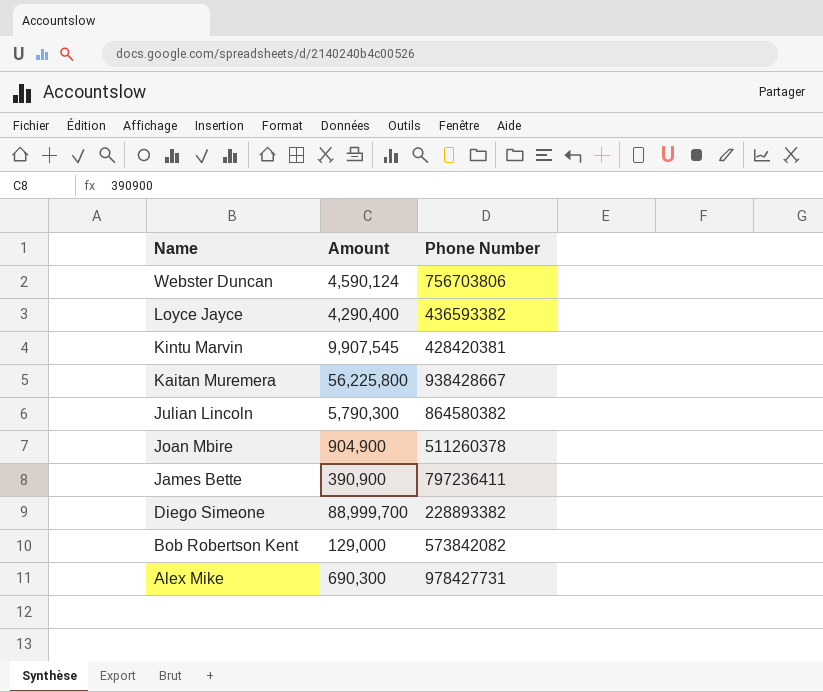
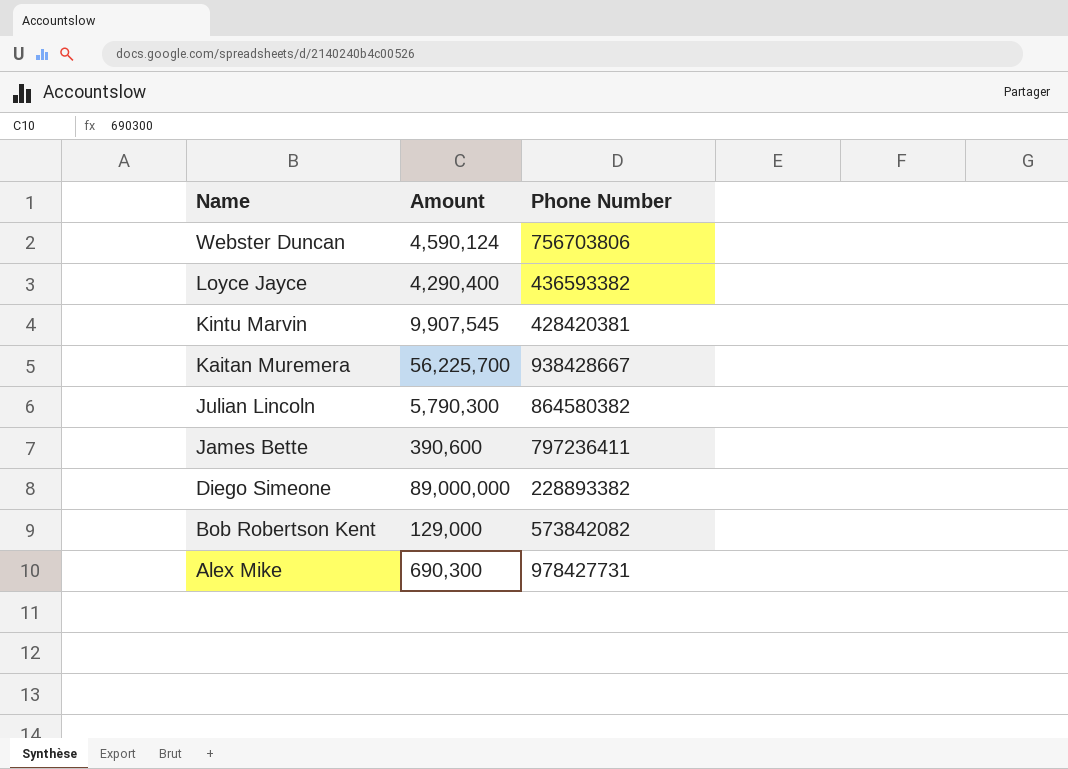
row Joan Mbire: 904,900 | 511260378 -> none
Kaitan Muremera | Amount: 56,225,800 -> 56,225,700
James Bette | Amount: 390,900 -> 390,600
Diego Simeone | Amount: 88,999,700 -> 89,000,000

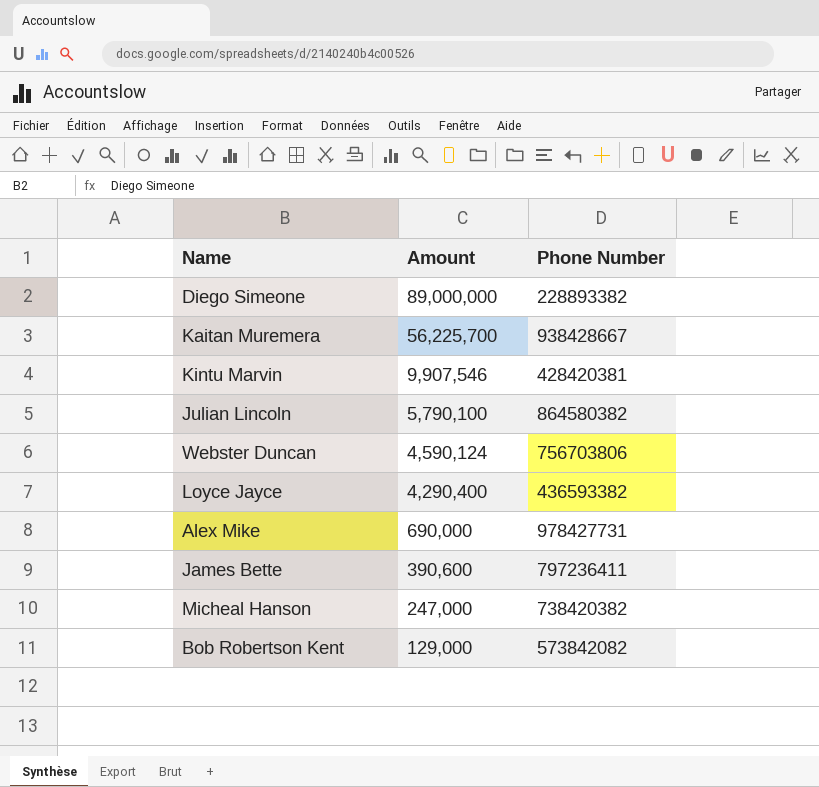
row order: Name descending -> Amount descending
Kintu Marvin | Amount: 9,907,545 -> 9,907,546
Julian Lincoln | Amount: 5,790,300 -> 5,790,100
Alex Mike | Amount: 690,300 -> 690,000
row Micheal Hanson: none -> 247,000 | 738420382

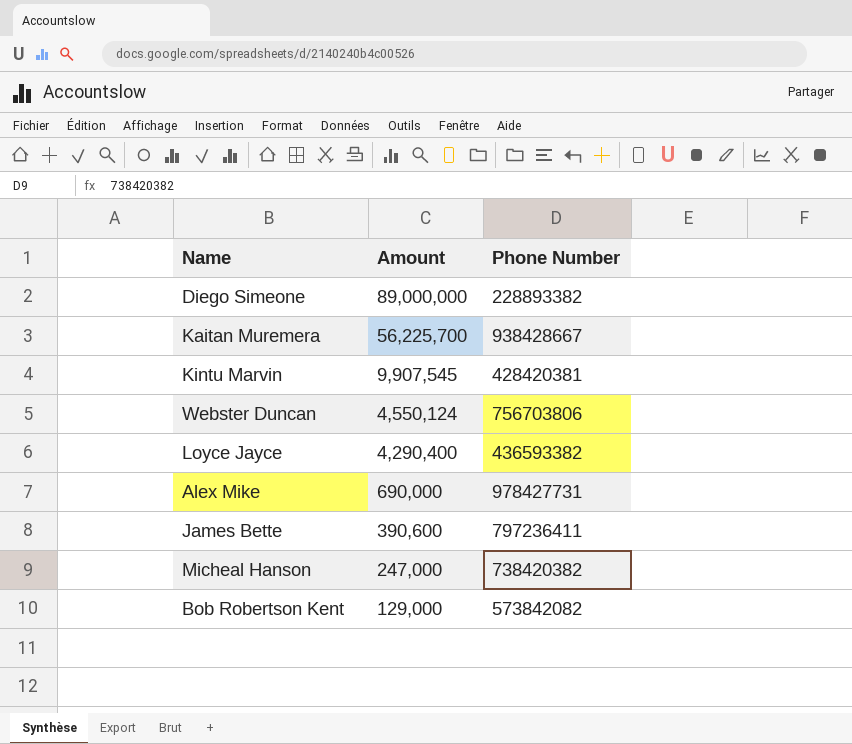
row Julian Lincoln: 5,790,100 | 864580382 -> none
Kintu Marvin | Amount: 9,907,546 -> 9,907,545
Webster Duncan | Amount: 4,590,124 -> 4,550,124

